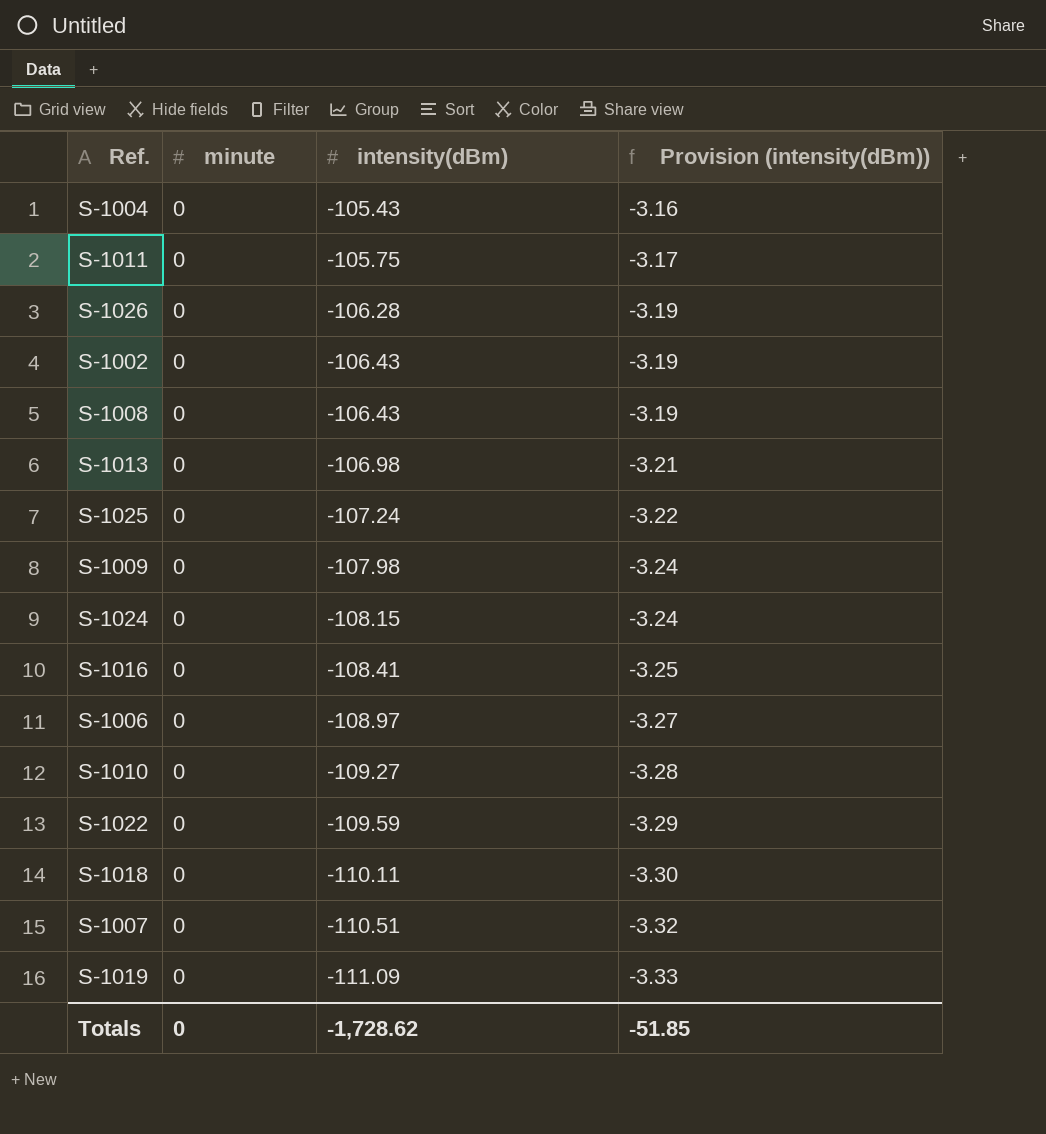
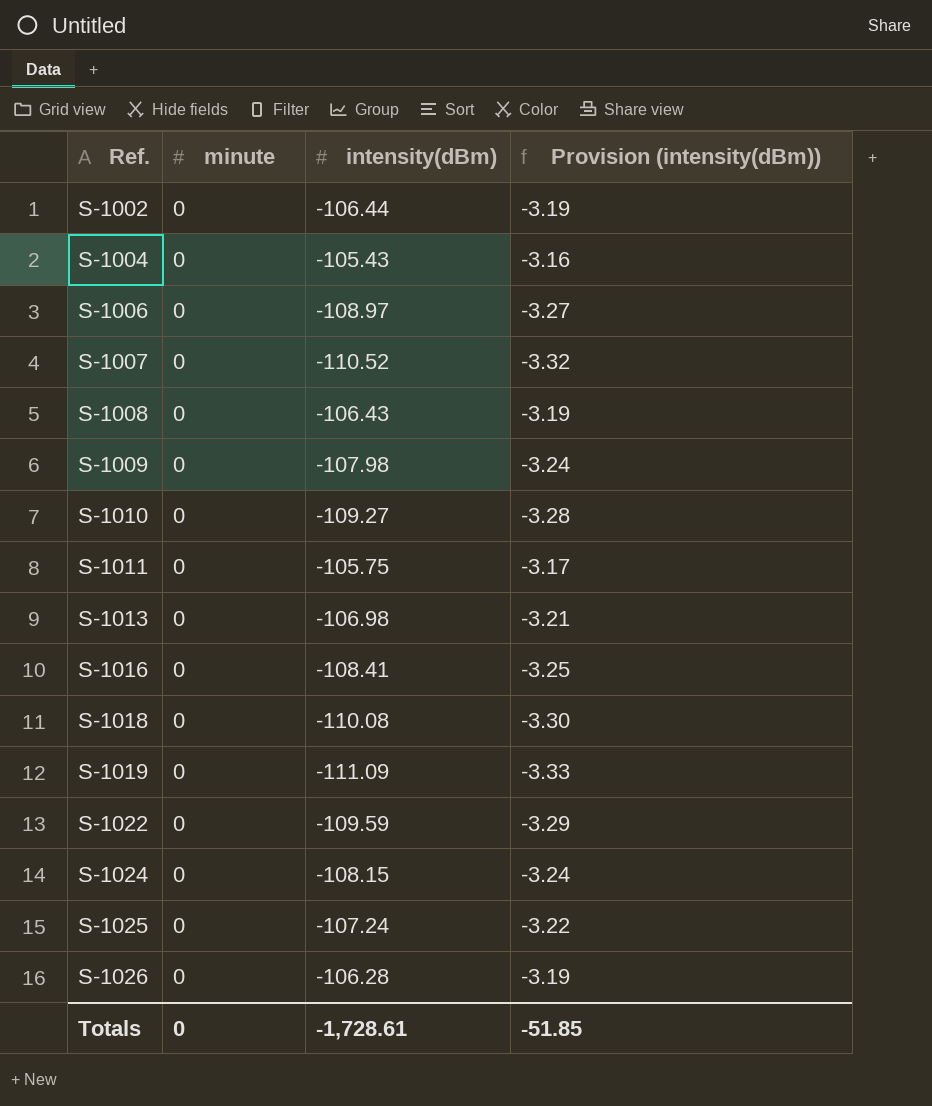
row order: intensity(dBm) descending -> Ref. ascending
S-1002 | intensity(dBm): -106.43 -> -106.44
S-1007 | intensity(dBm): -110.51 -> -110.52
S-1018 | intensity(dBm): -110.11 -> -110.08
Totals | intensity(dBm): -1,728.62 -> -1,728.61

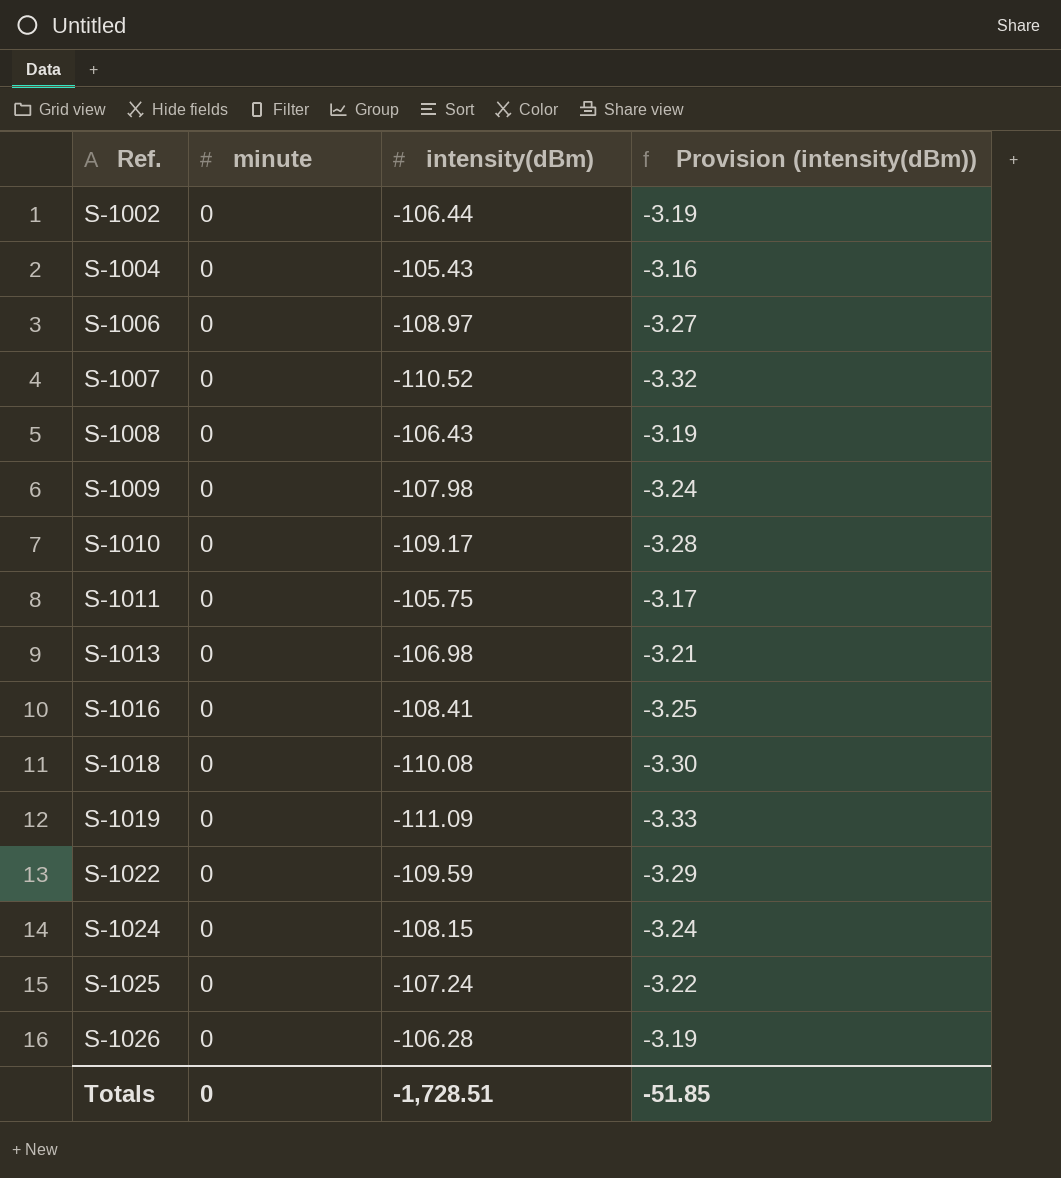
S-1010 | intensity(dBm): -109.27 -> -109.17
Totals | intensity(dBm): -1,728.61 -> -1,728.51

